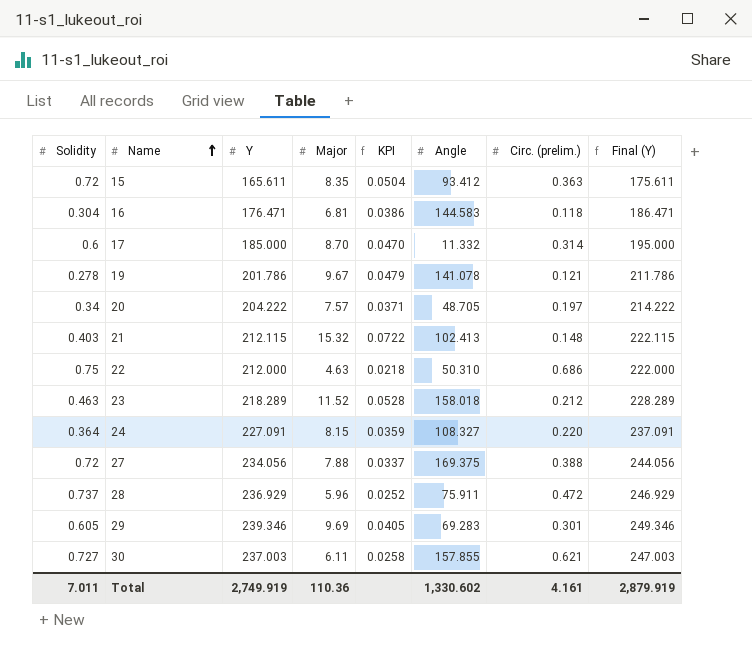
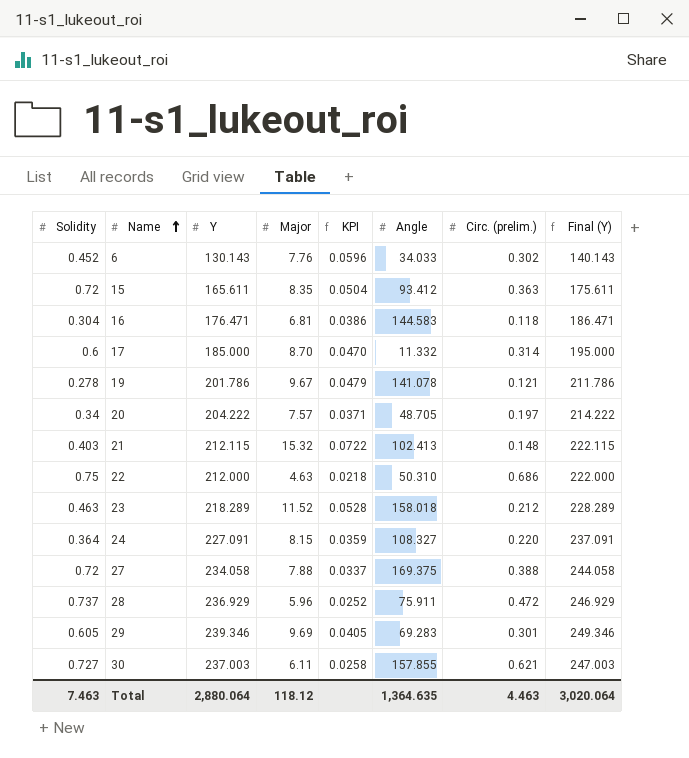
row 6: none -> 0.452 | 130.143 | 7.76 | 0.0596 | 34.033 | 0.302 | 140.143
27 | Y: 234.056 -> 234.058
27 | Final (Y): 244.056 -> 244.058
Total | Solidity: 7.011 -> 7.463
Total | Y: 2,749.919 -> 2,880.064
Total | Major: 110.36 -> 118.12
Total | Angle: 1,330.602 -> 1,364.635
Total | Circ. (prelim.): 4.161 -> 4.463
Total | Final (Y): 2,879.919 -> 3,020.064

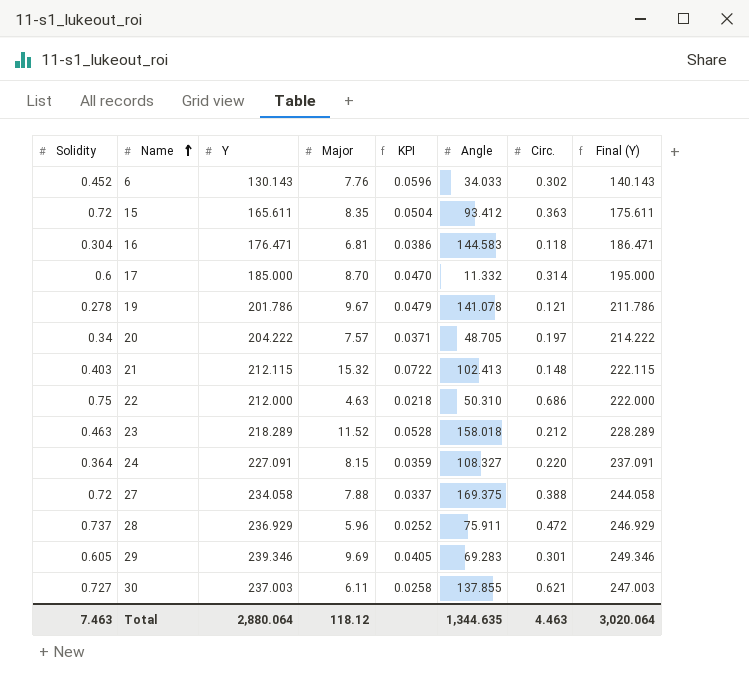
column name: Circ. (prelim.) -> Circ.
30 | Angle: 157.855 -> 137.855
Total | Angle: 1,364.635 -> 1,344.635

